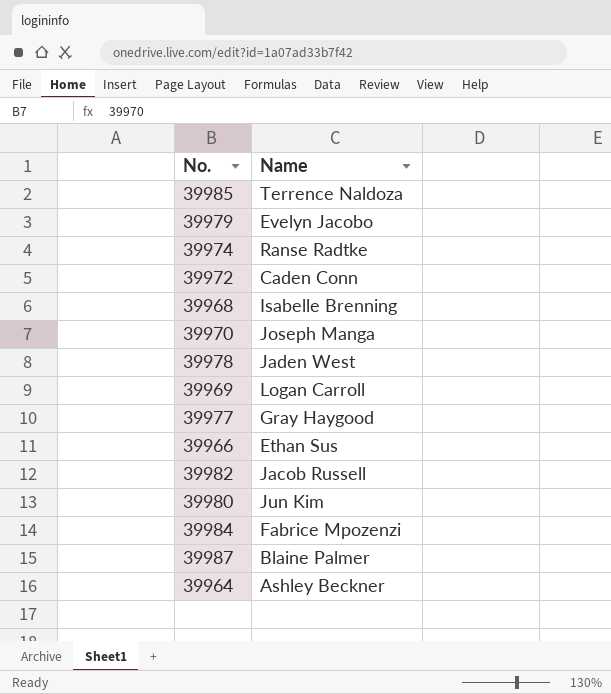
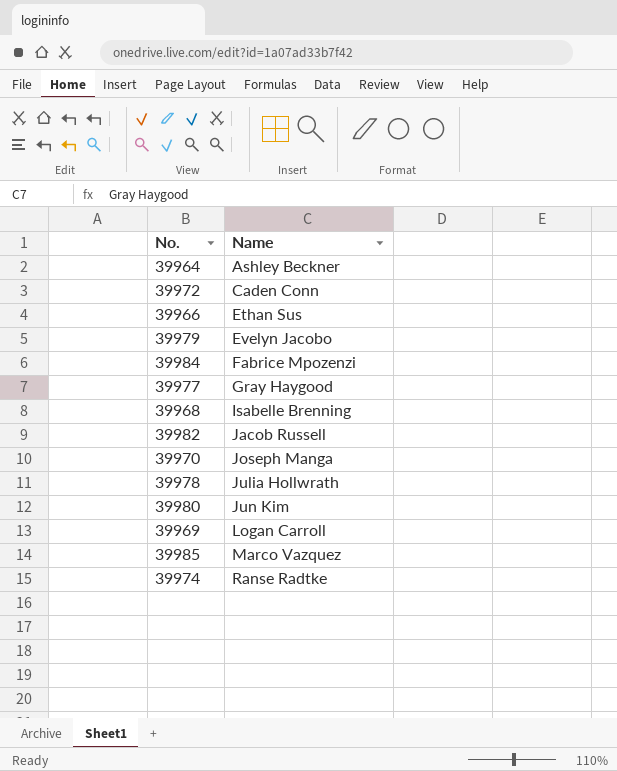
row order: none -> Name ascending
row 39987: Blaine Palmer -> none
39978 | Name: Jaden West -> Julia Hollwrath
39985 | Name: Terrence Naldoza -> Marco Vazquez

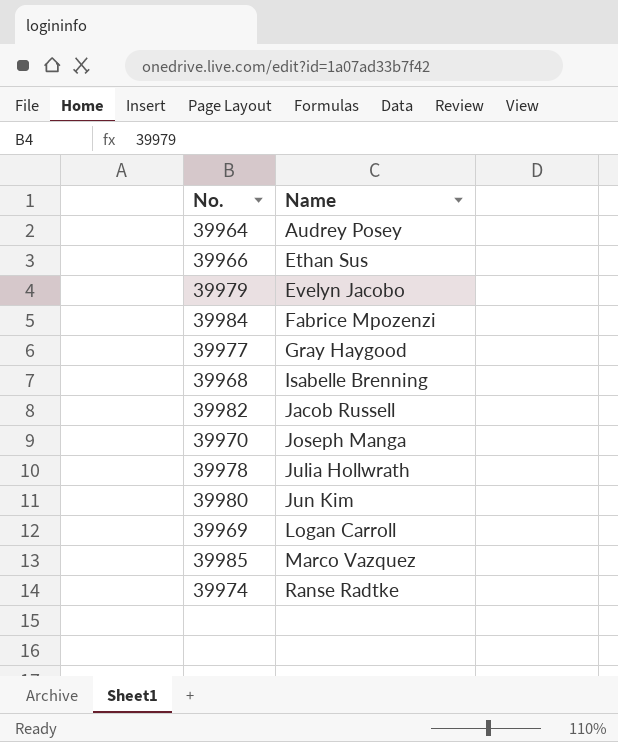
row 39972: Caden Conn -> none
39964 | Name: Ashley Beckner -> Audrey Posey

